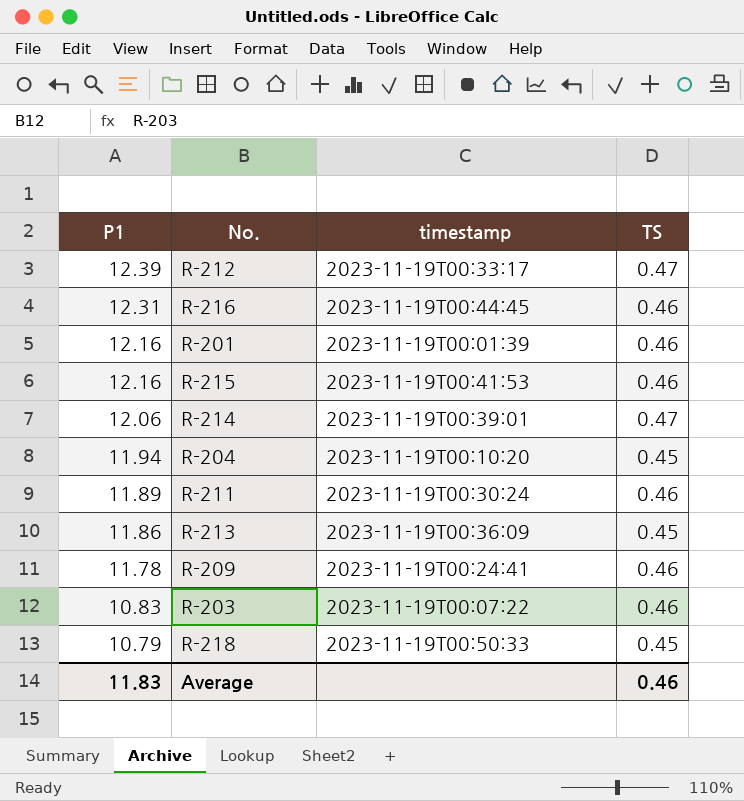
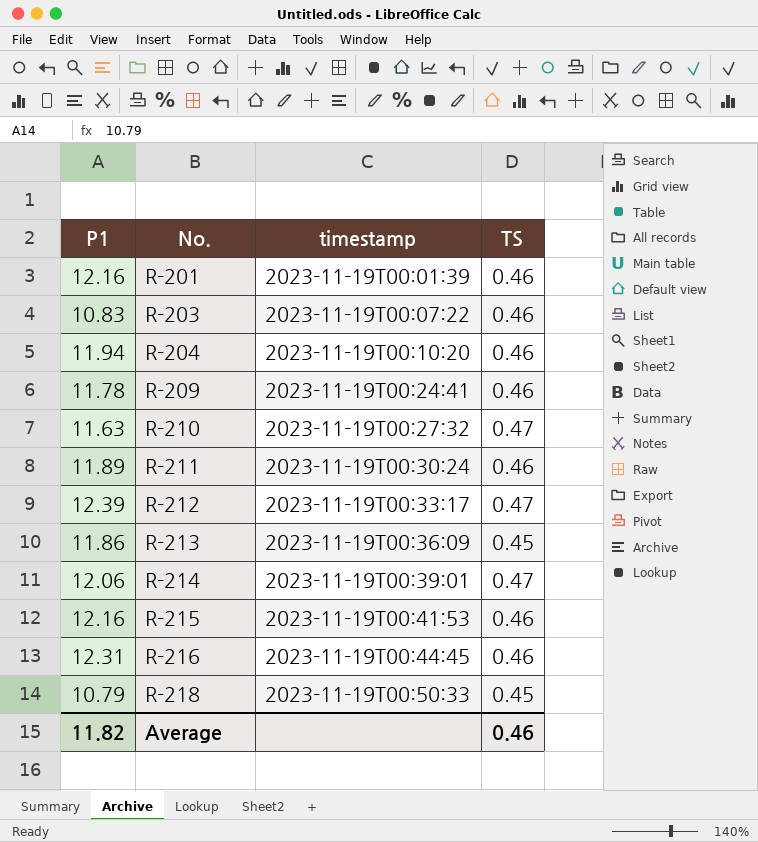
row order: P1 descending -> No. ascending
R-204 | TS: 0.45 -> 0.46
row R-210: none -> 11.63 | 2023-11-19T00:27:32 | 0.47
Average | P1: 11.83 -> 11.82

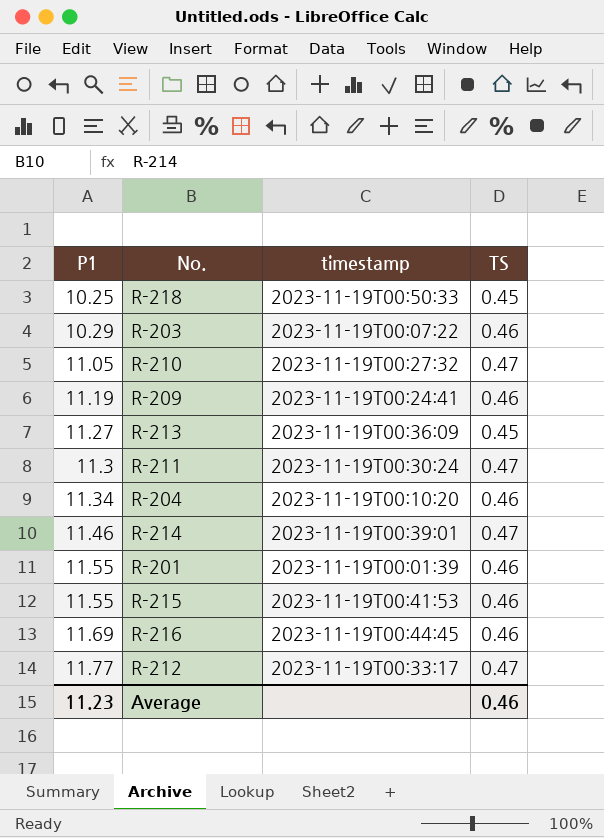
row order: No. ascending -> P1 ascending
R-218 | P1: 10.79 -> 10.25
R-203 | P1: 10.83 -> 10.29
R-210 | P1: 11.63 -> 11.05
R-209 | P1: 11.78 -> 11.19
R-213 | P1: 11.86 -> 11.27
R-211 | P1: 11.89 -> 11.3
R-211 | TS: 0.46 -> 0.47
R-204 | P1: 11.94 -> 11.34
R-214 | P1: 12.06 -> 11.46
R-201 | P1: 12.16 -> 11.55
R-215 | P1: 12.16 -> 11.55
R-216 | P1: 12.31 -> 11.69
R-212 | P1: 12.39 -> 11.77
Average | P1: 11.82 -> 11.23

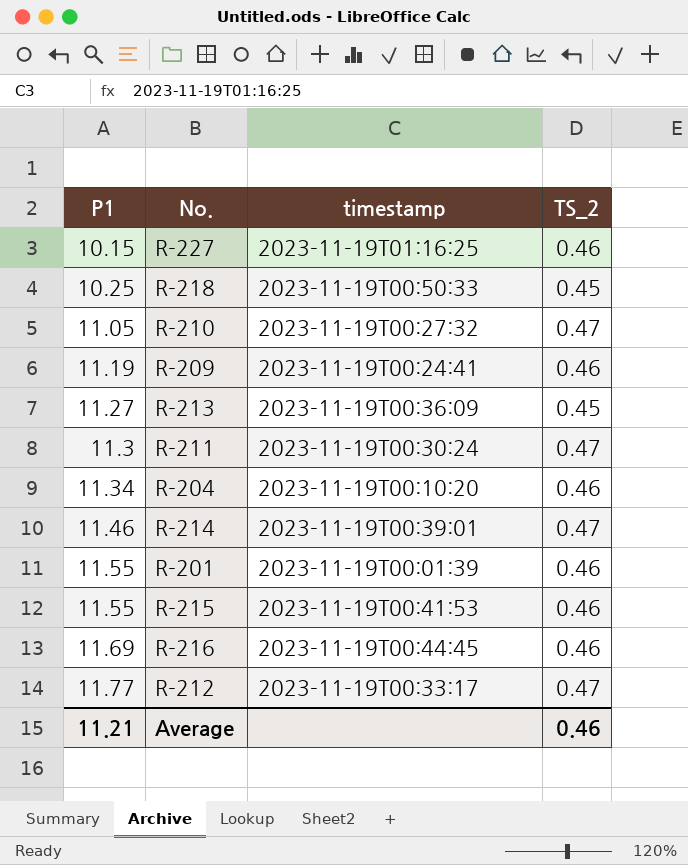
column name: TS -> TS_2
row R-203: 10.29 | 2023-11-19T00:07:22 | 0.46 -> none
row R-227: none -> 10.15 | 2023-11-19T01:16:25 | 0.46
Average | P1: 11.23 -> 11.21

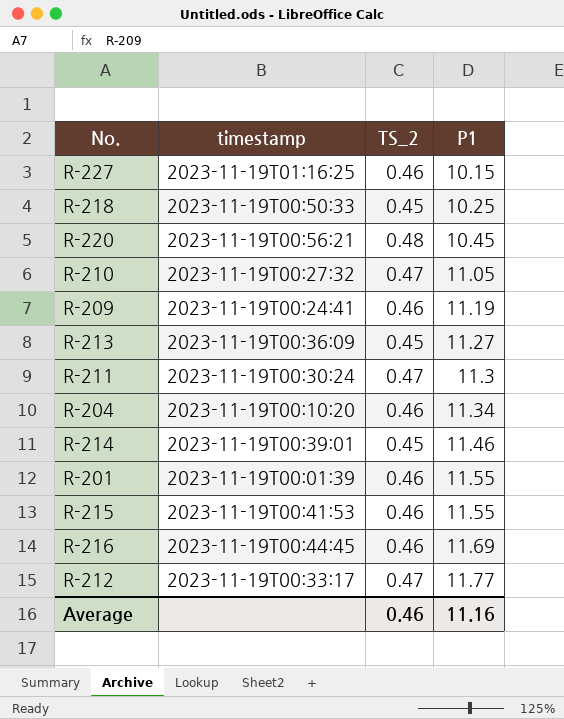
column P1 | position: 1 -> 4
row R-220: none -> 2023-11-19T00:56:21 | 0.48 | 10.45
R-214 | TS_2: 0.47 -> 0.45
Average | P1: 11.21 -> 11.16

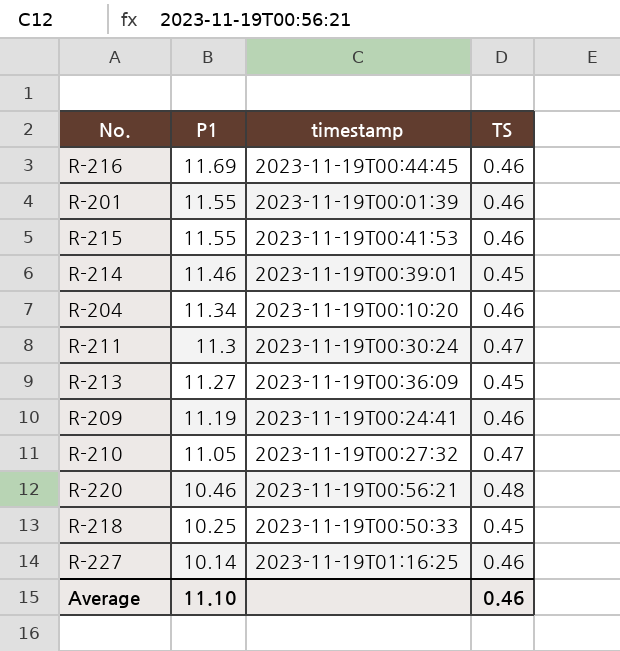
row order: P1 ascending -> P1 descending
column P1 | position: 4 -> 2
column name: TS_2 -> TS
row R-212: 2023-11-19T00:33:17 | 0.47 | 11.77 -> none
R-220 | P1: 10.45 -> 10.46
R-227 | P1: 10.15 -> 10.14
Average | P1: 11.16 -> 11.10

